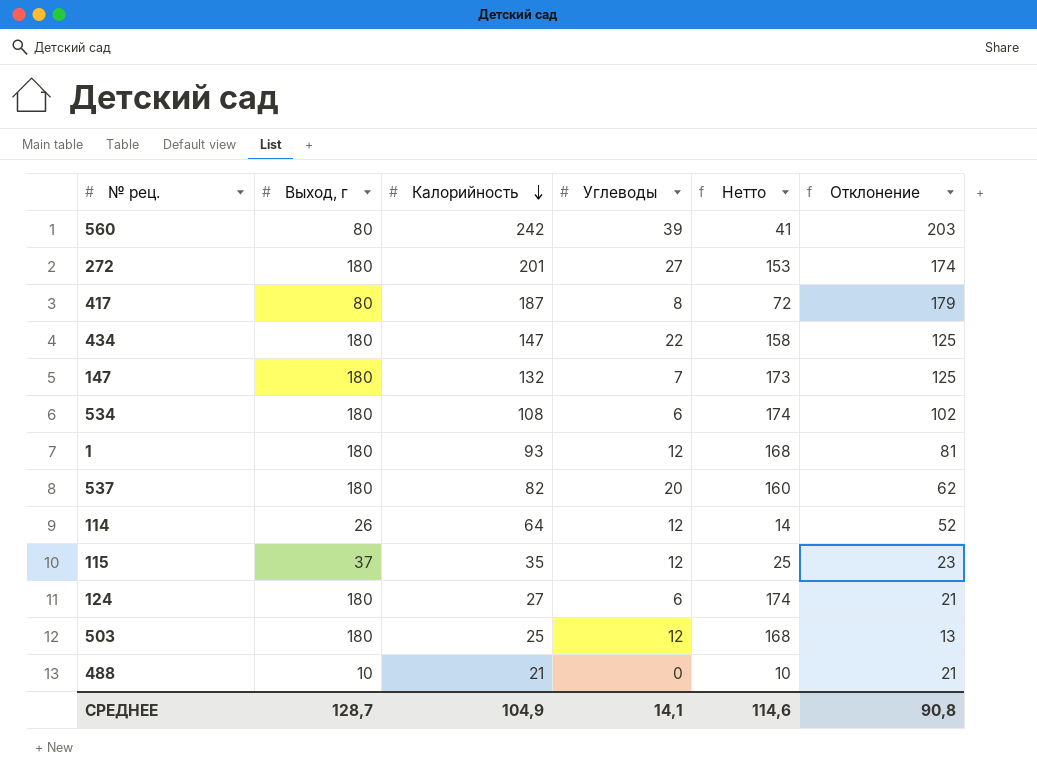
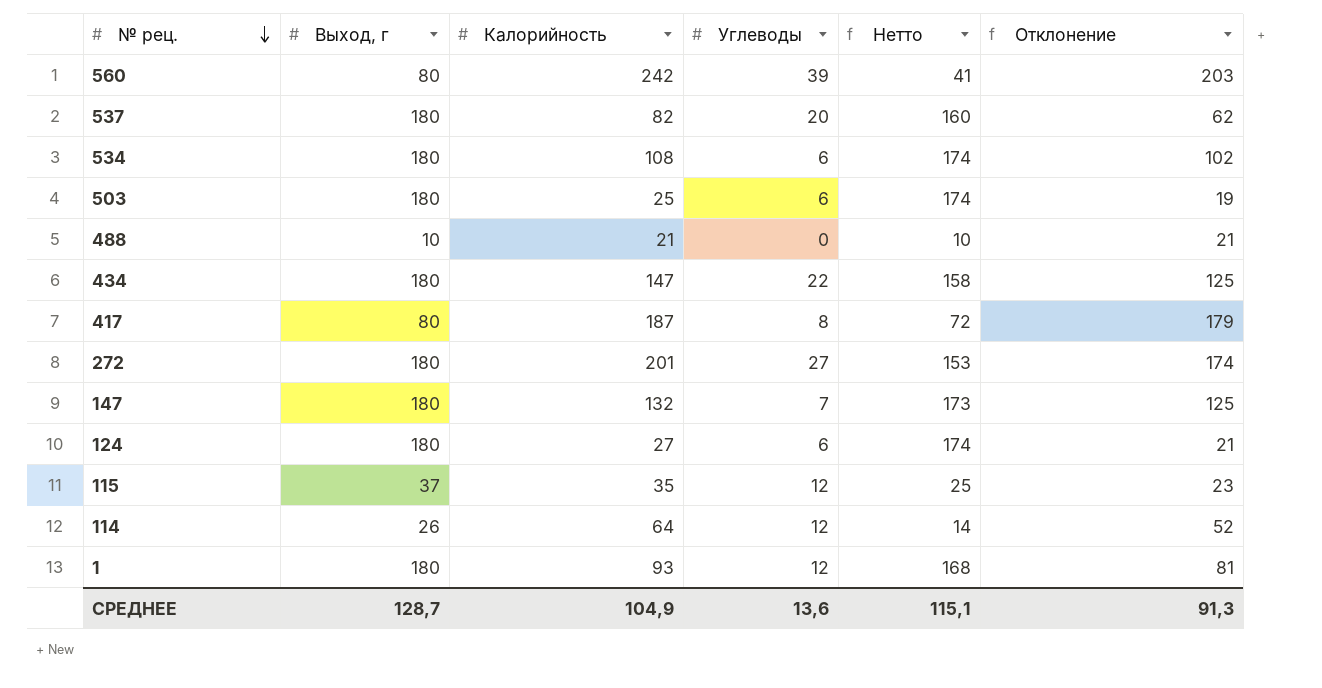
row order: Калорийность descending -> № рец. descending
503 | Углеводы: 12 -> 6
503 | Нетто: 168 -> 174
503 | Отклонение: 13 -> 19
СРЕДНЕЕ | Углеводы: 14,1 -> 13,6
СРЕДНЕЕ | Нетто: 114,6 -> 115,1
СРЕДНЕЕ | Отклонение: 90,8 -> 91,3

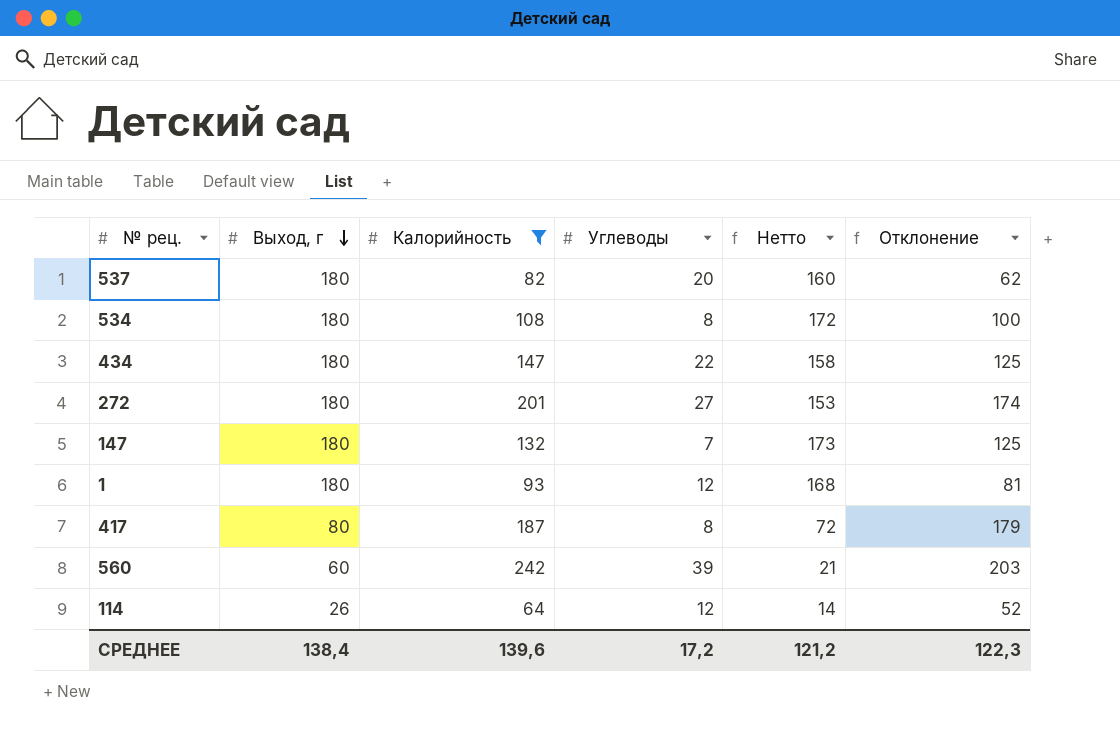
filter: none -> Калорийность >= 64
row order: № рец. descending -> Выход, г descending
534 | Углеводы: 6 -> 8
534 | Нетто: 174 -> 172
534 | Отклонение: 102 -> 100
560 | Выход, г: 80 -> 60
560 | Нетто: 41 -> 21
СРЕДНЕЕ | Выход, г: 128,7 -> 138,4
СРЕДНЕЕ | Калорийность: 104,9 -> 139,6
СРЕДНЕЕ | Углеводы: 13,6 -> 17,2
СРЕДНЕЕ | Нетто: 115,1 -> 121,2
СРЕДНЕЕ | Отклонение: 91,3 -> 122,3

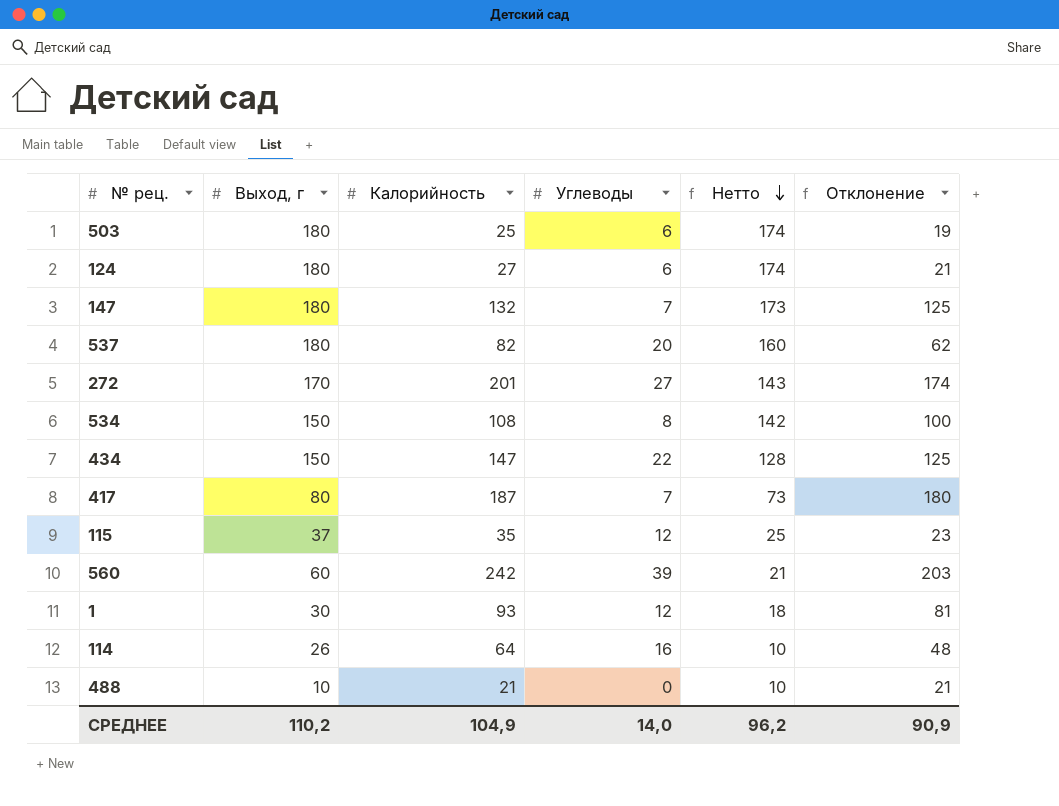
filter: Калорийность >= 64 -> none
row order: Выход, г descending -> Нетто descending
272 | Выход, г: 180 -> 170
272 | Нетто: 153 -> 143
534 | Выход, г: 180 -> 150
534 | Нетто: 172 -> 142
434 | Выход, г: 180 -> 150
434 | Нетто: 158 -> 128
417 | Углеводы: 8 -> 7
417 | Нетто: 72 -> 73
417 | Отклонение: 179 -> 180
1 | Выход, г: 180 -> 30
1 | Нетто: 168 -> 18
114 | Углеводы: 12 -> 16
114 | Нетто: 14 -> 10
114 | Отклонение: 52 -> 48
СРЕДНЕЕ | Выход, г: 138,4 -> 110,2
СРЕДНЕЕ | Калорийность: 139,6 -> 104,9
СРЕДНЕЕ | Углеводы: 17,2 -> 14,0
СРЕДНЕЕ | Нетто: 121,2 -> 96,2
СРЕДНЕЕ | Отклонение: 122,3 -> 90,9

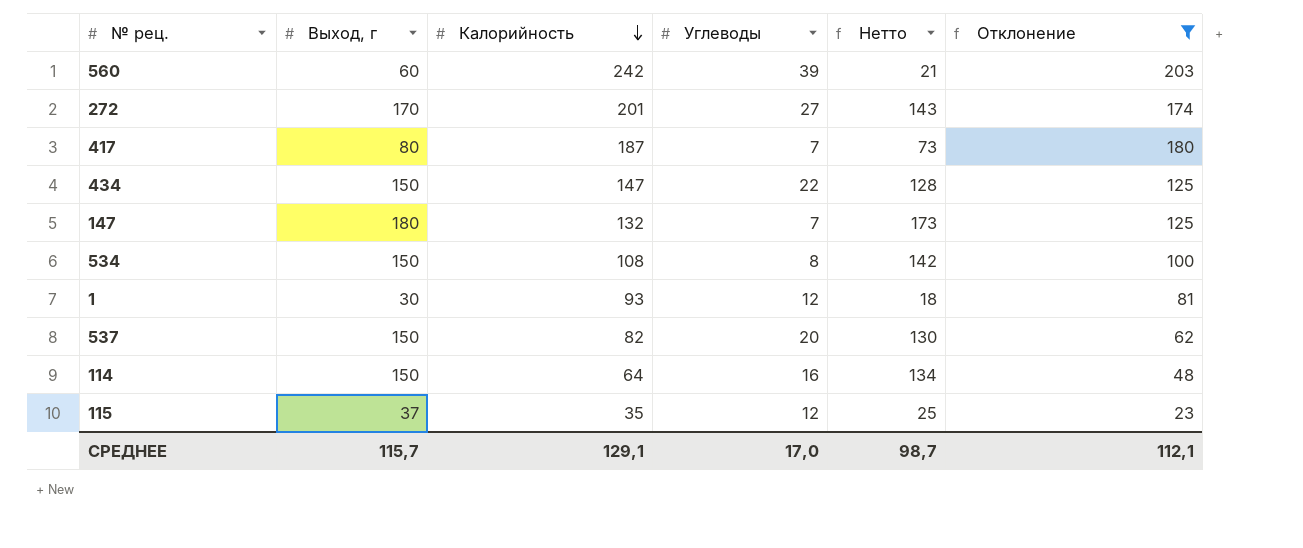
filter: none -> Отклонение >= 23
row order: Нетто descending -> Калорийность descending
537 | Выход, г: 180 -> 150
537 | Нетто: 160 -> 130
114 | Выход, г: 26 -> 150
114 | Нетто: 10 -> 134
СРЕДНЕЕ | Выход, г: 110,2 -> 115,7
СРЕДНЕЕ | Калорийность: 104,9 -> 129,1
СРЕДНЕЕ | Углеводы: 14,0 -> 17,0
СРЕДНЕЕ | Нетто: 96,2 -> 98,7
СРЕДНЕЕ | Отклонение: 90,9 -> 112,1

